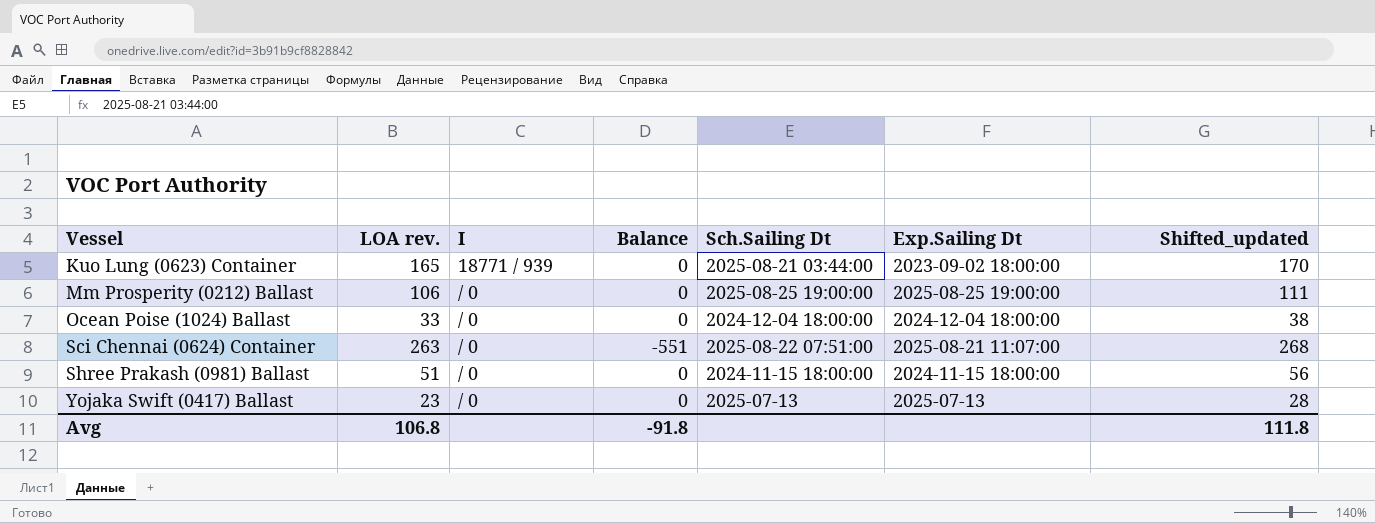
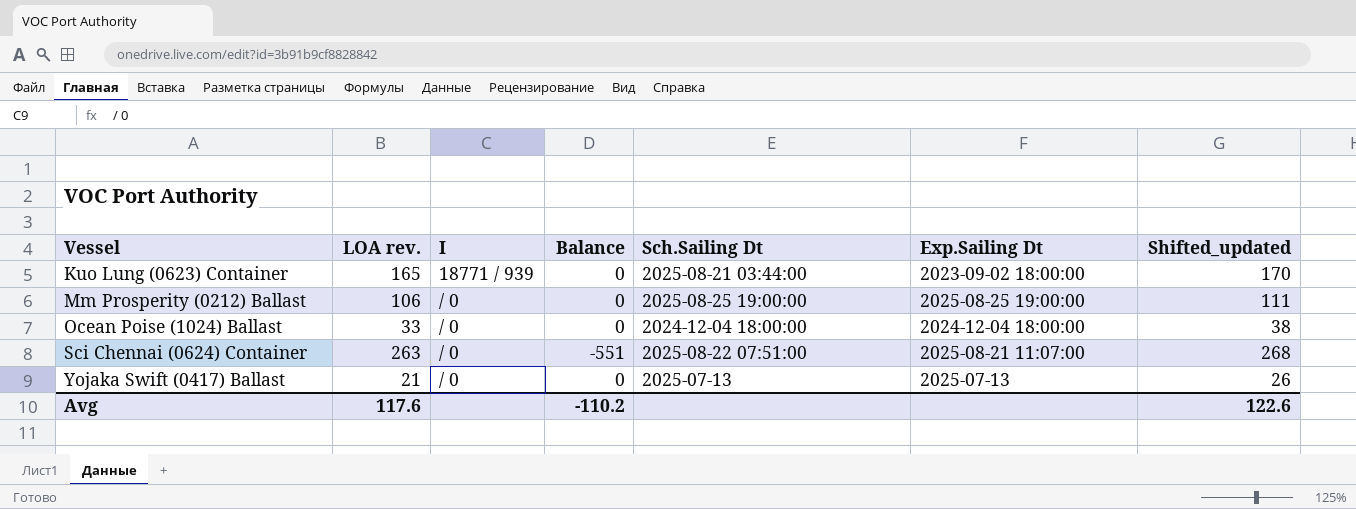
row Shree Prakash (0981) Ballast: 51 | / 0 | 0 | 2024-11-15 18:00:00 | 2024-11-15 18:00:00 | 56 -> none
Yojaka Swift (0417) Ballast | LOA rev.: 23 -> 21
Yojaka Swift (0417) Ballast | Shifted_updated: 28 -> 26
Avg | LOA rev.: 106.8 -> 117.6
Avg | Balance: -91.8 -> -110.2
Avg | Shifted_updated: 111.8 -> 122.6

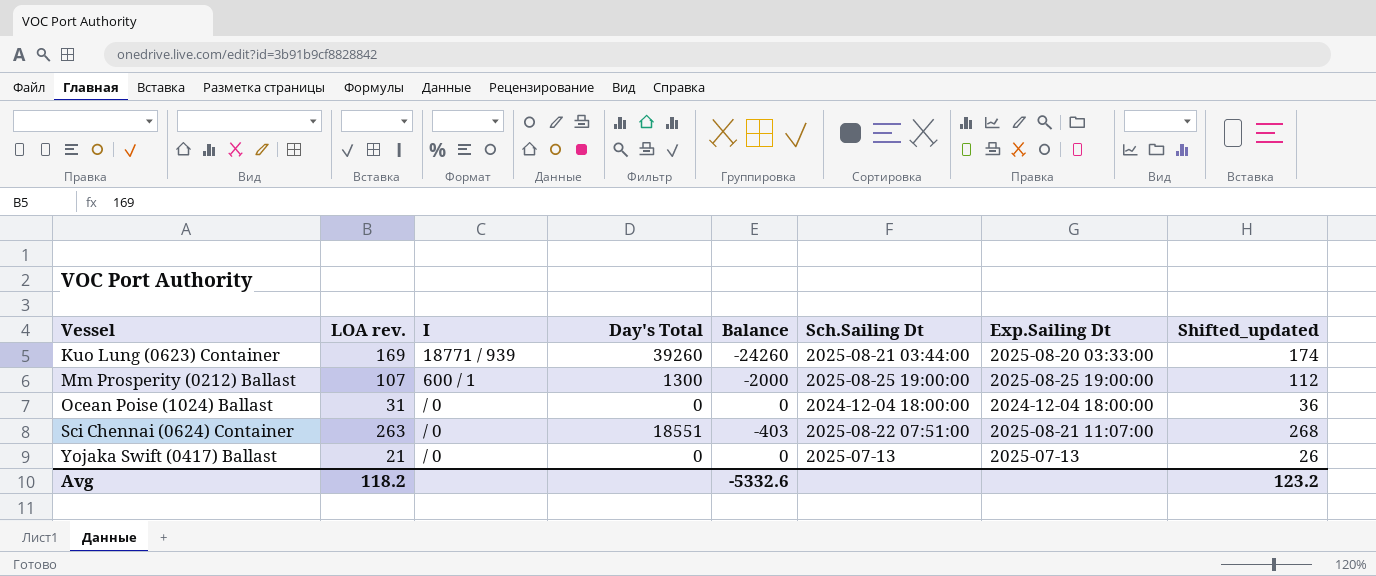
column Day's Total | position: none -> 4
Kuo Lung (0623) Container | LOA rev.: 165 -> 169
Kuo Lung (0623) Container | Balance: 0 -> -24260
Kuo Lung (0623) Container | Exp.Sailing Dt: 2023-09-02 18:00:00 -> 2025-08-20 03:33:00
Kuo Lung (0623) Container | Shifted_updated: 170 -> 174
Mm Prosperity (0212) Ballast | LOA rev.: 106 -> 107
Mm Prosperity (0212) Ballast | I: / 0 -> 600 / 1
Mm Prosperity (0212) Ballast | Balance: 0 -> -2000
Mm Prosperity (0212) Ballast | Shifted_updated: 111 -> 112
Ocean Poise (1024) Ballast | LOA rev.: 33 -> 31
Ocean Poise (1024) Ballast | Shifted_updated: 38 -> 36
Sci Chennai (0624) Container | Balance: -551 -> -403
Avg | LOA rev.: 117.6 -> 118.2
Avg | Balance: -110.2 -> -5332.6
Avg | Shifted_updated: 122.6 -> 123.2

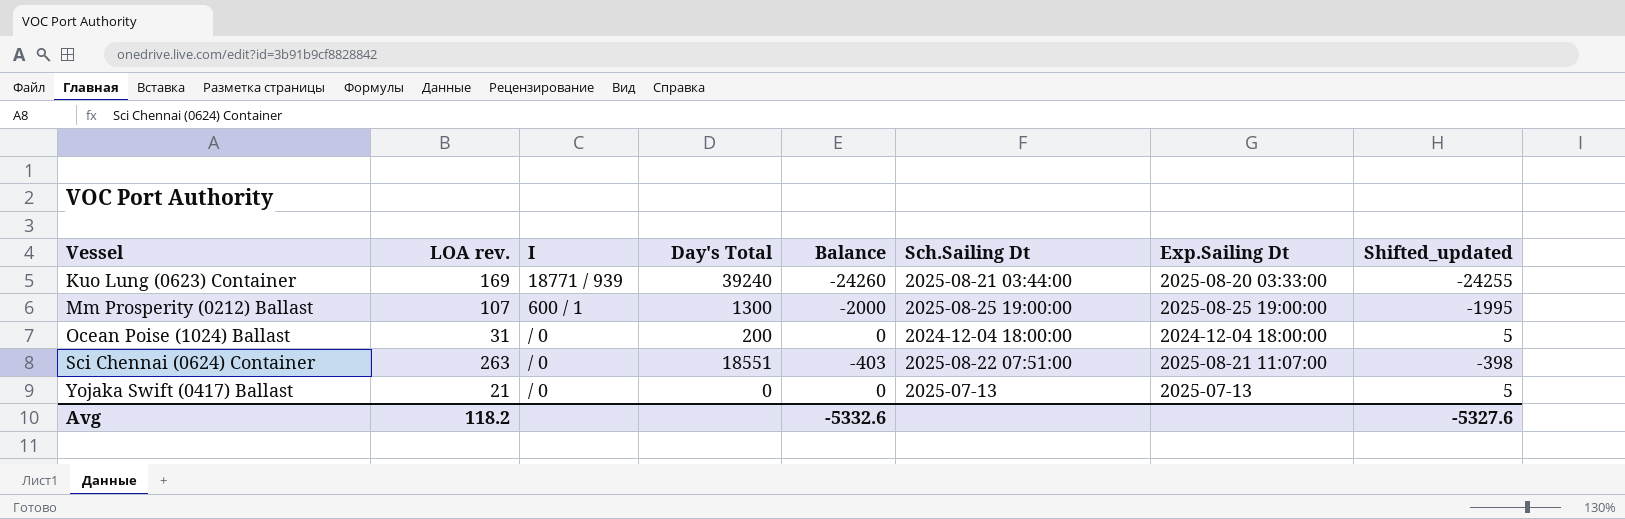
column Shifted_updated | formula: [LOA rev.] + 5 -> [Balance] + 5
Kuo Lung (0623) Container | Day's Total: 39260 -> 39240
Ocean Poise (1024) Ballast | Day's Total: 0 -> 200
Avg | Shifted_updated: 123.2 -> -5327.6

